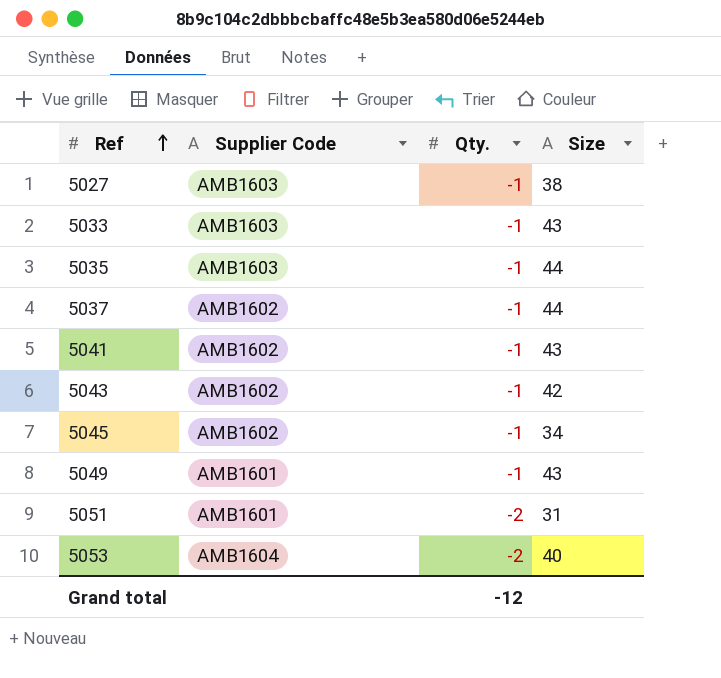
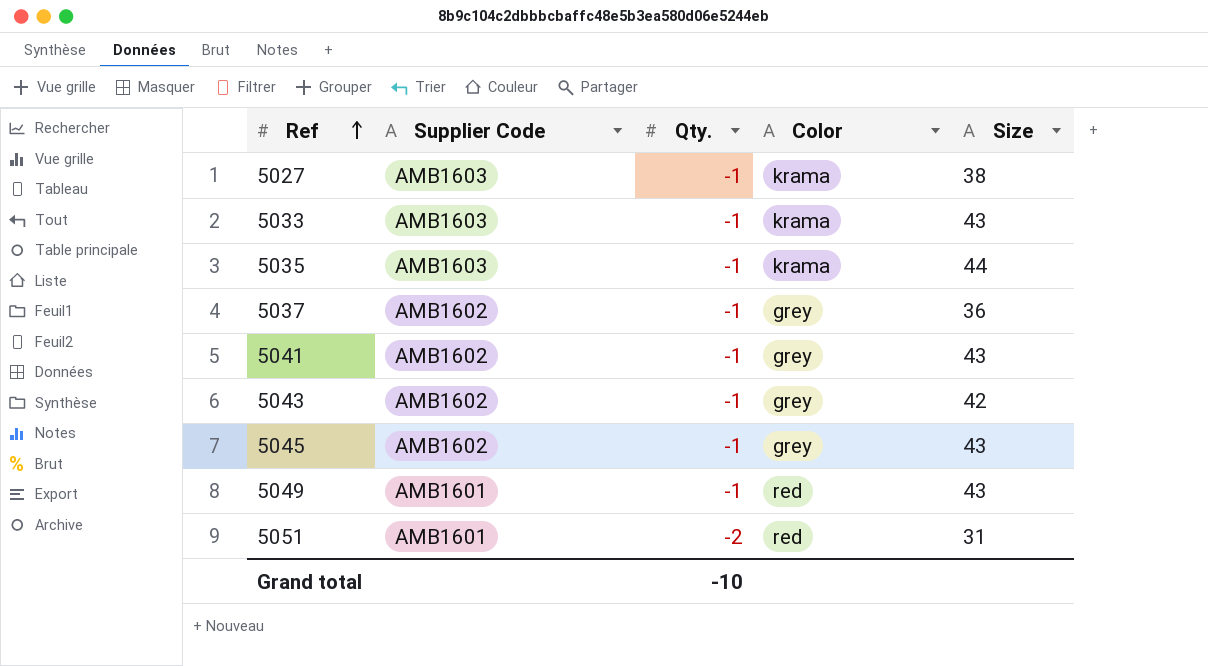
column Color | position: none -> 4
row 5053: AMB1604 | -2 | 40 -> none
5037 | Size: 44 -> 36
5045 | Size: 34 -> 43
Grand total | Qty.: -12 -> -10

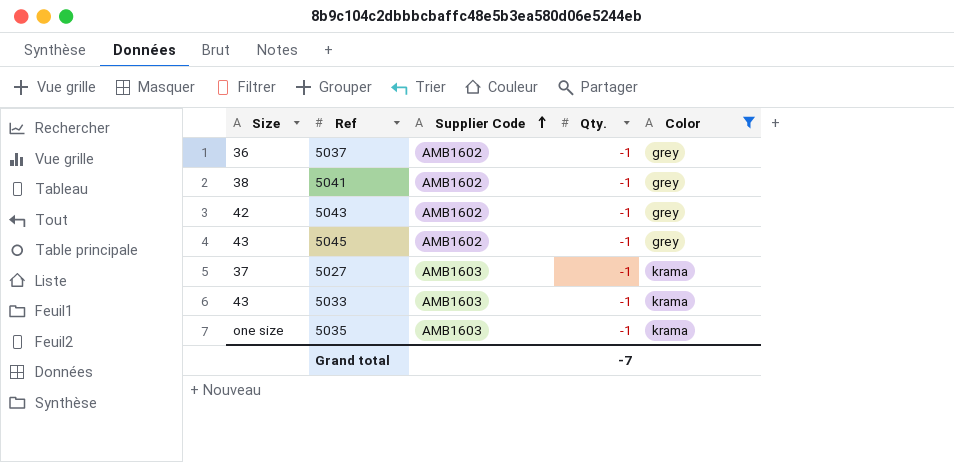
filter: none -> Color != red
row order: Ref ascending -> Supplier Code ascending
column Size | position: 5 -> 1
5041 | Size: 43 -> 38
5027 | Size: 38 -> 37
5035 | Size: 44 -> one size
Grand total | Qty.: -10 -> -7

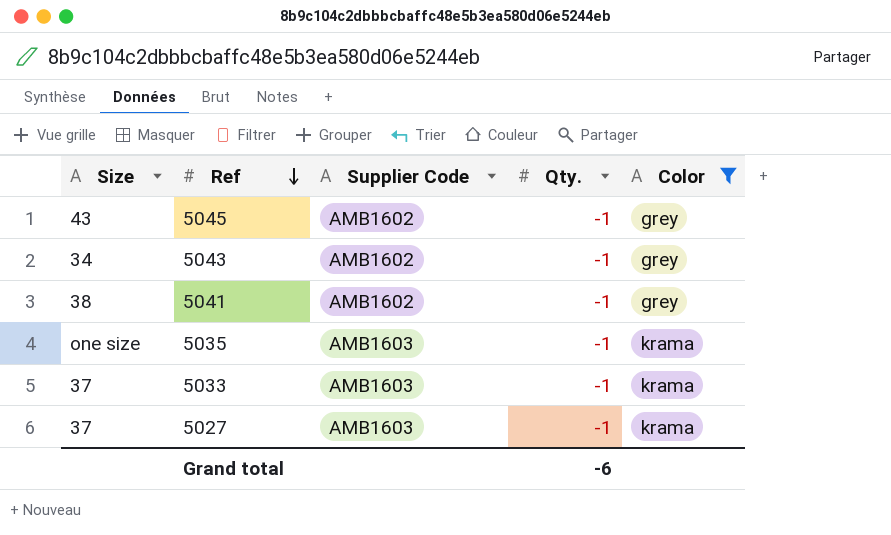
row order: Supplier Code ascending -> Ref descending
row 5037: 36 | AMB1602 | -1 | grey -> none
5043 | Size: 42 -> 34
5033 | Size: 43 -> 37
Grand total | Qty.: -7 -> -6

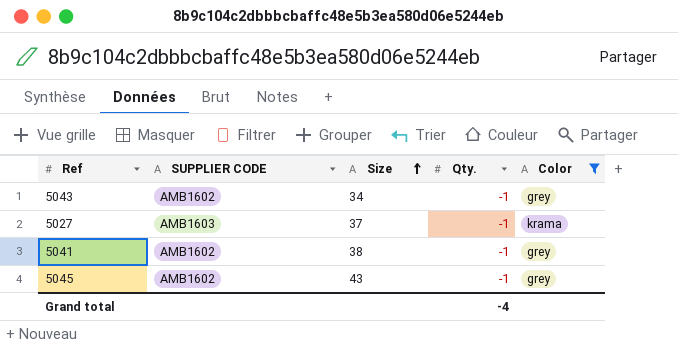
row order: Ref descending -> Size ascending
column name: Supplier Code -> SUPPLIER CODE
column Size | position: 1 -> 3
row 5035: one size | AMB1603 | -1 | krama -> none
row 5033: 37 | AMB1603 | -1 | krama -> none
Grand total | Qty.: -6 -> -4

